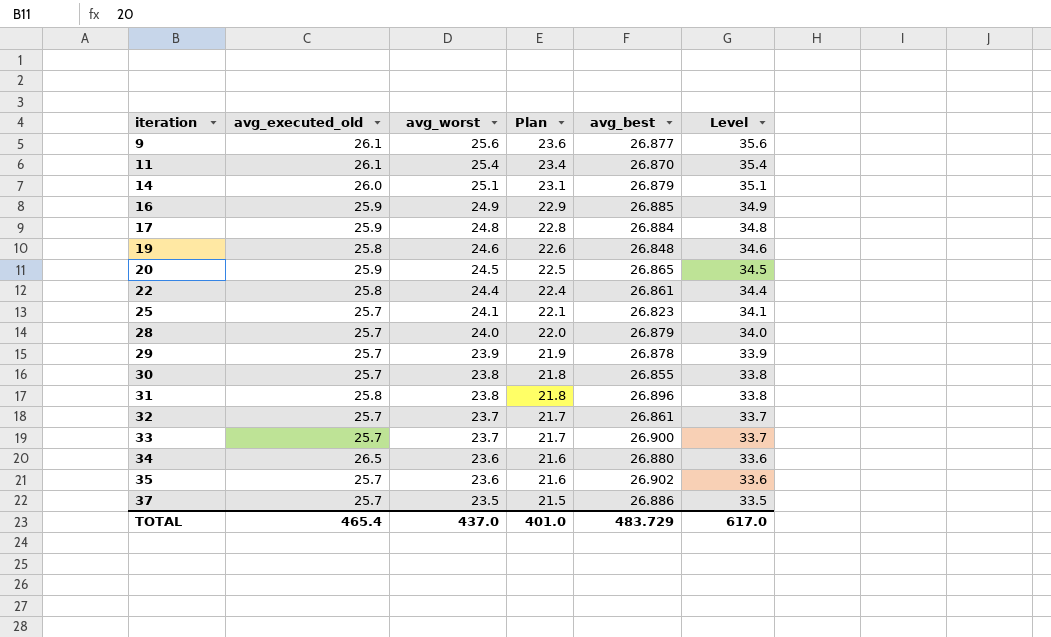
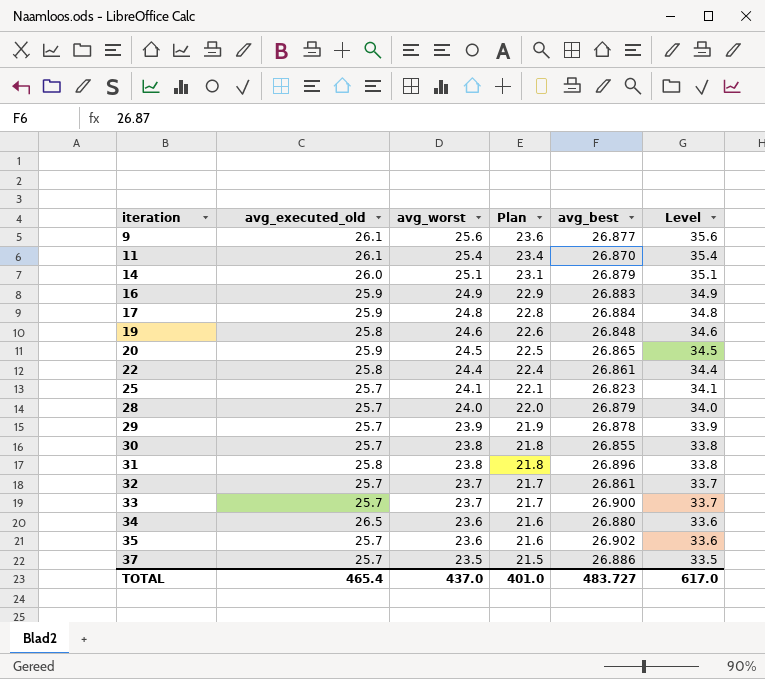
16 | avg_best: 26.885 -> 26.883
TOTAL | avg_best: 483.729 -> 483.727

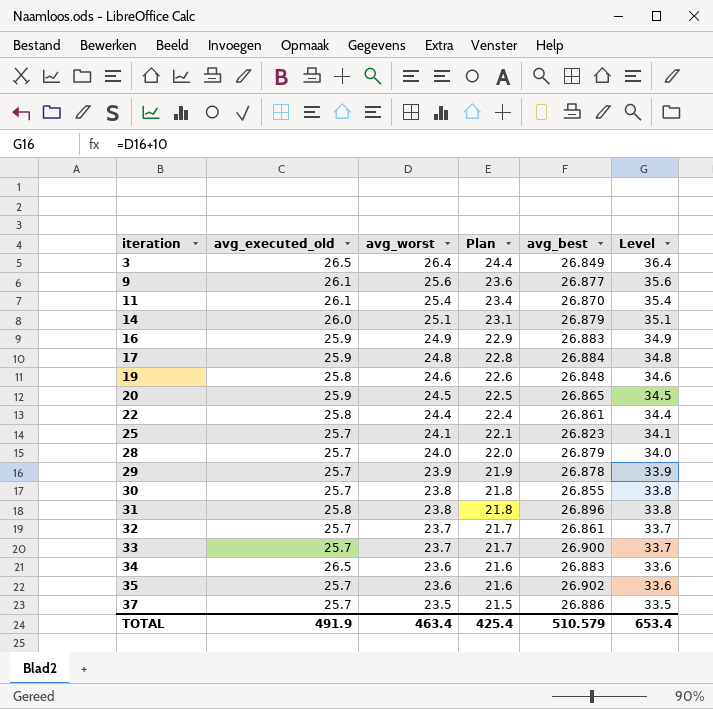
row 3: none -> 26.5 | 26.4 | 24.4 | 26.849 | 36.4
34 | avg_best: 26.880 -> 26.883
TOTAL | avg_executed_old: 465.4 -> 491.9
TOTAL | avg_worst: 437.0 -> 463.4
TOTAL | Plan: 401.0 -> 425.4
TOTAL | avg_best: 483.727 -> 510.579
TOTAL | Level: 617.0 -> 653.4

